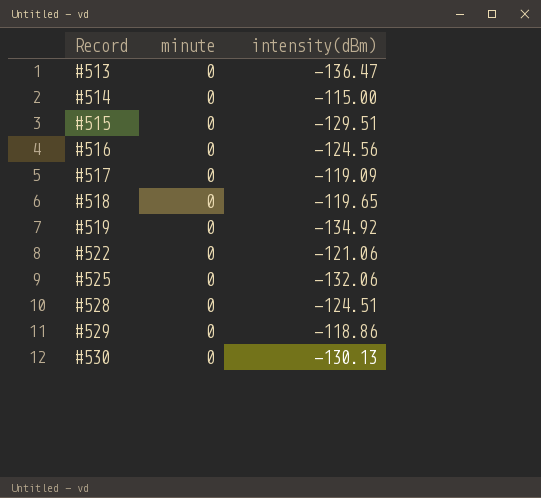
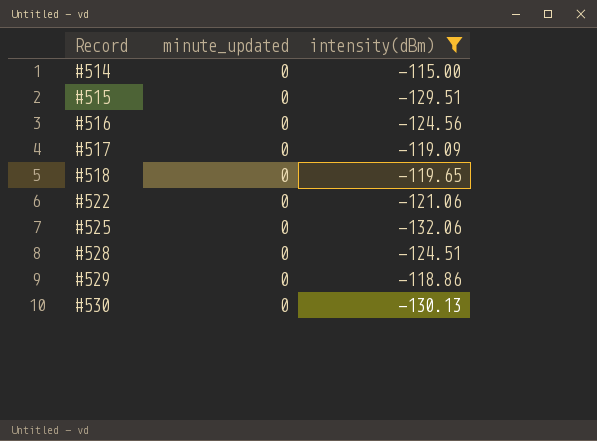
filter: none -> intensity(dBm) >= -132.06
column name: minute -> minute_updated

